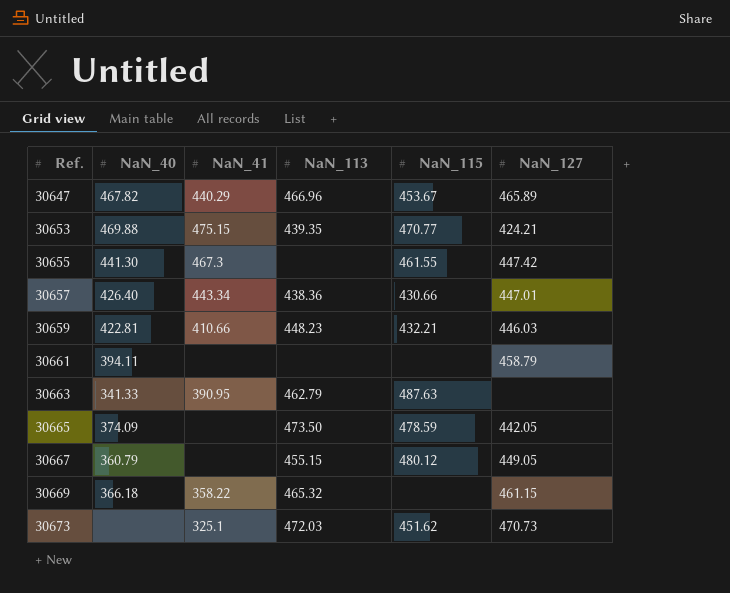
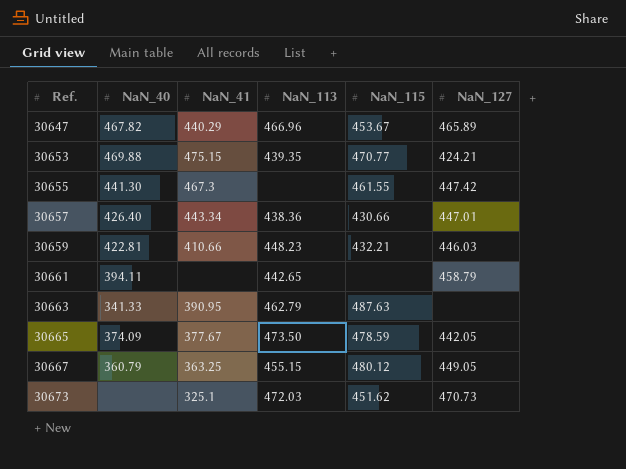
row 30669: 366.18 | 358.22 | 465.32 | none | 461.15 -> none
30661 | NaN_113: none -> 442.65
30665 | NaN_41: none -> 377.67
30667 | NaN_41: none -> 363.25

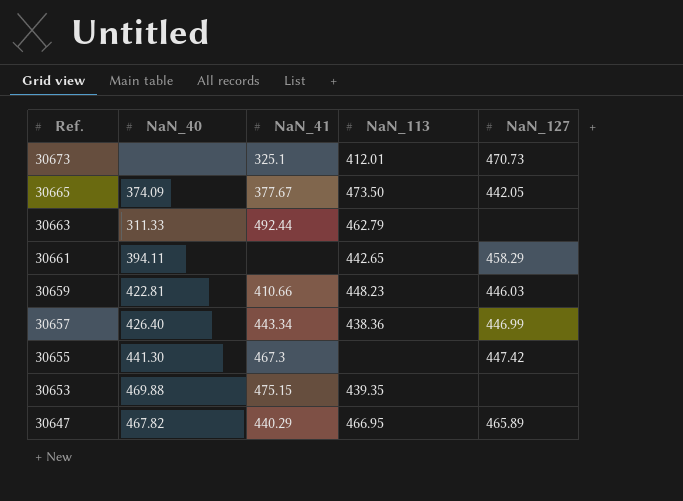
row order: Ref. ascending -> Ref. descending
column NaN_115 | position: 5 -> none
row 30667: 360.79 | 363.25 | 455.15 | 480.12 | 449.05 -> none
30673 | NaN_113: 472.03 -> 412.01
30663 | NaN_40: 341.33 -> 311.33
30663 | NaN_41: 390.95 -> 492.44
30661 | NaN_127: 458.79 -> 458.29
30657 | NaN_127: 447.01 -> 446.99
30653 | NaN_127: 424.21 -> none
30647 | NaN_113: 466.96 -> 466.95

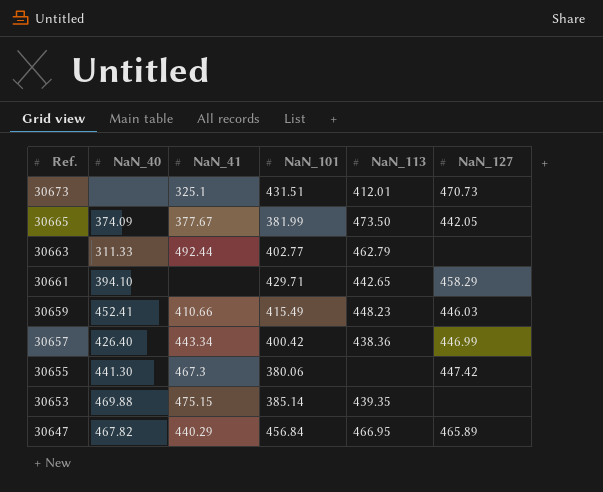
column NaN_101 | position: none -> 4
30661 | NaN_40: 394.11 -> 394.10
30659 | NaN_40: 422.81 -> 452.41

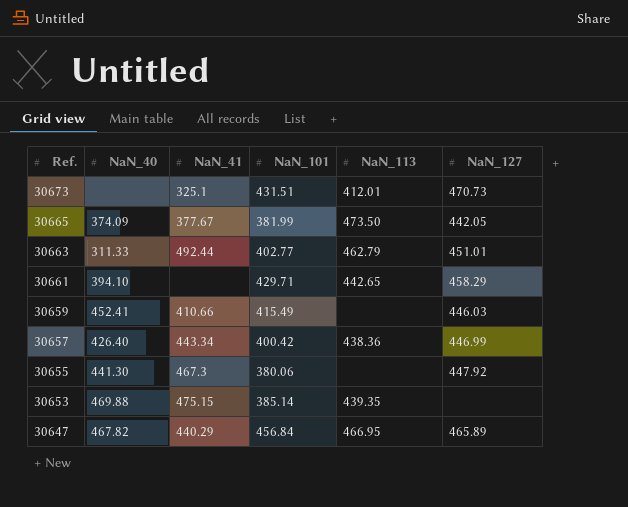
30663 | NaN_127: none -> 451.01
30659 | NaN_113: 448.23 -> none
30655 | NaN_127: 447.42 -> 447.92

